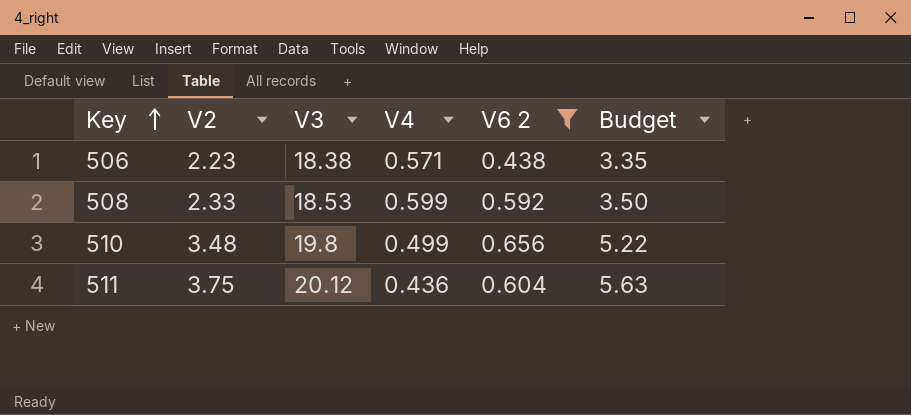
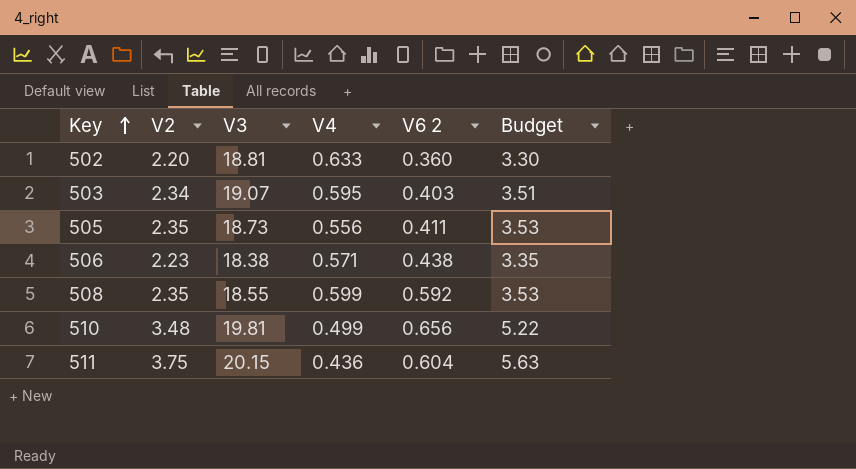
filter: V6 2 >= 0.438 -> none
508 | V2: 2.33 -> 2.35
508 | V3: 18.53 -> 18.55
508 | Budget: 3.50 -> 3.53
510 | V3: 19.8 -> 19.81
511 | V3: 20.12 -> 20.15

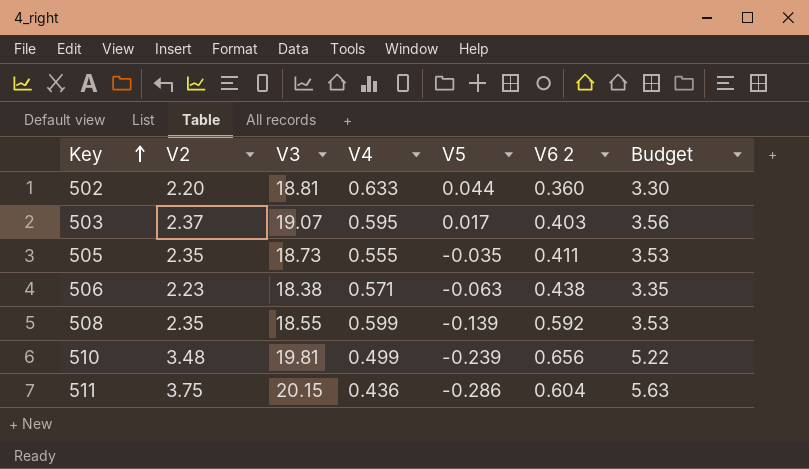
column V5 | position: none -> 5
503 | V2: 2.34 -> 2.37
503 | Budget: 3.51 -> 3.56
505 | V4: 0.556 -> 0.555

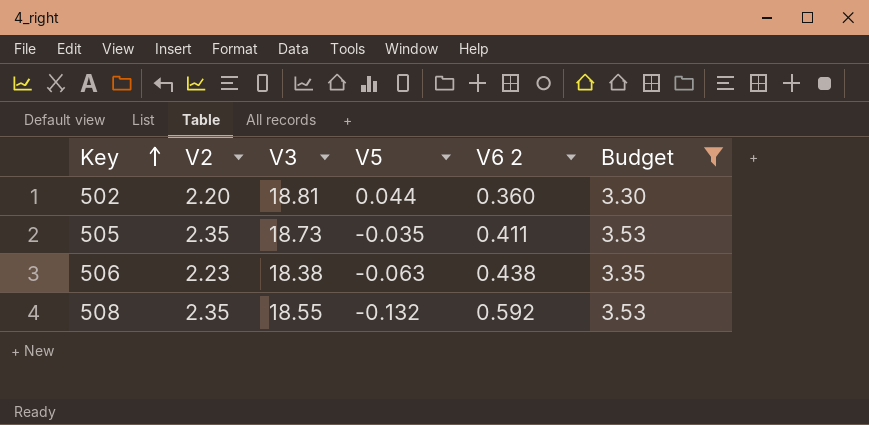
filter: none -> Budget <= 3.53
column V4 | position: 4 -> none
508 | V5: -0.139 -> -0.132

